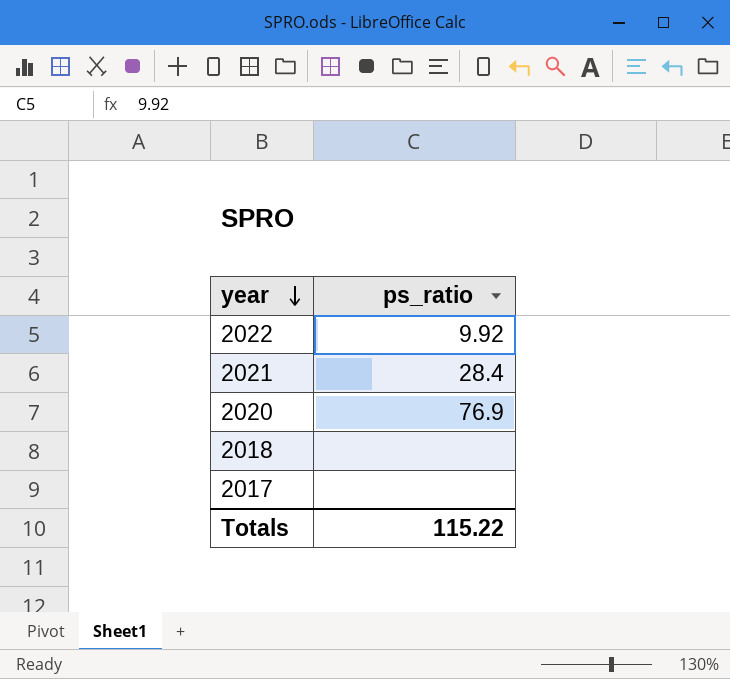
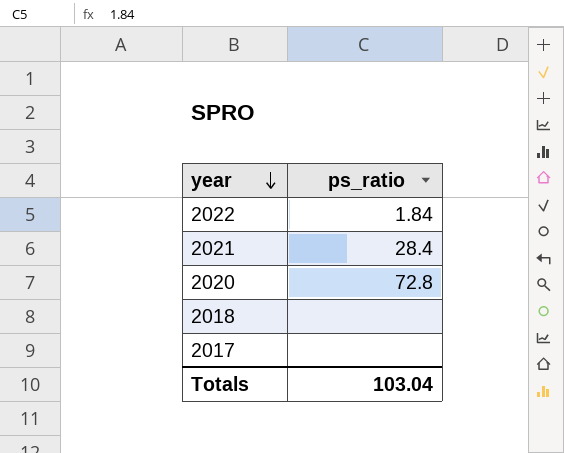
2022 | ps_ratio: 9.92 -> 1.84
2020 | ps_ratio: 76.9 -> 72.8
Totals | ps_ratio: 115.22 -> 103.04

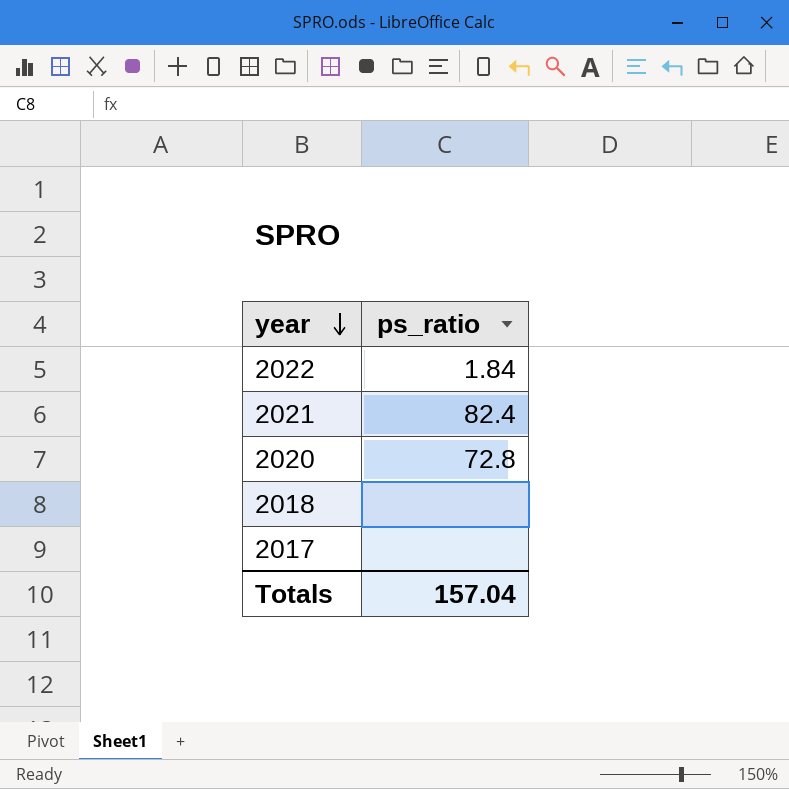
2021 | ps_ratio: 28.4 -> 82.4
Totals | ps_ratio: 103.04 -> 157.04

